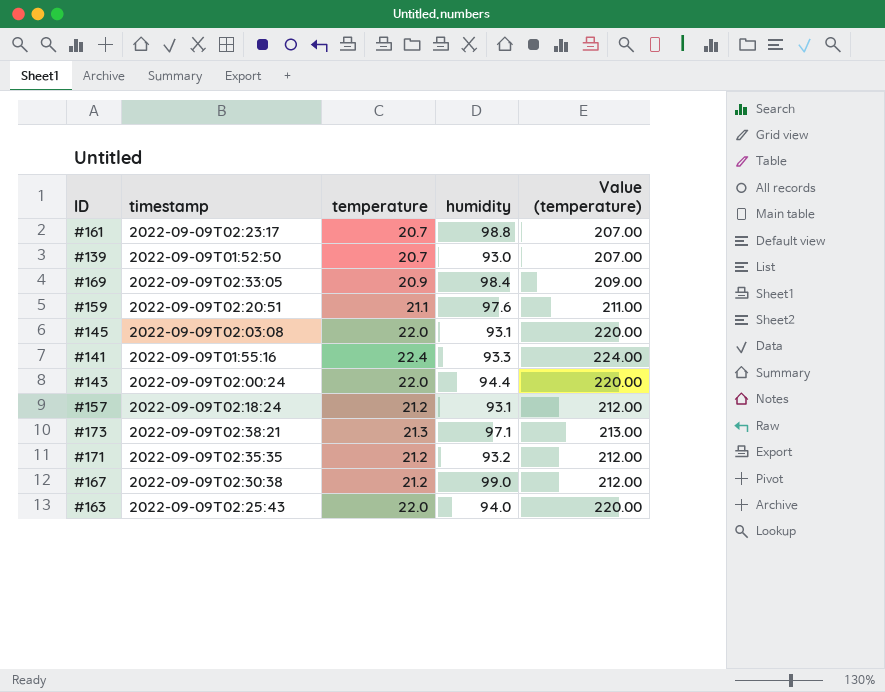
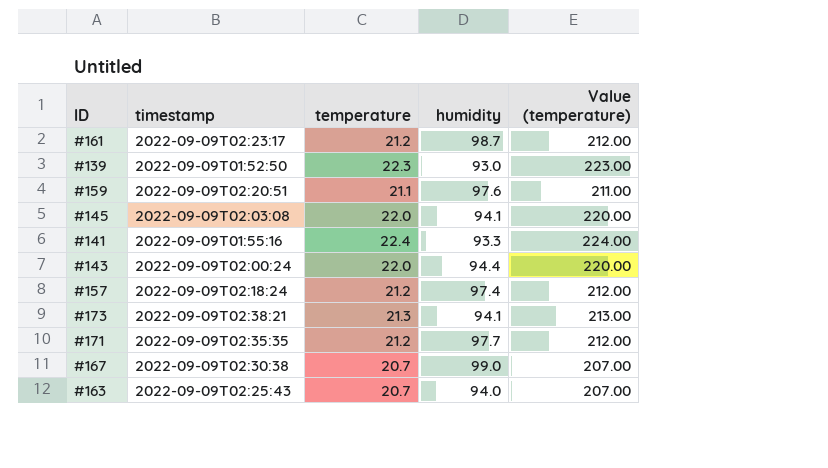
row #169: 2022-09-09T02:33:05 | 20.9 | 98.4 | 209.00 -> none
#161 | temperature: 20.7 -> 21.2
#161 | humidity: 98.8 -> 98.7
#161 | Value (temperature): 207.00 -> 212.00
#139 | temperature: 20.7 -> 22.3
#139 | Value (temperature): 207.00 -> 223.00
#145 | humidity: 93.1 -> 94.1
#157 | humidity: 93.1 -> 97.4
#173 | humidity: 97.1 -> 94.1
#171 | humidity: 93.2 -> 97.7
#167 | temperature: 21.2 -> 20.7
#167 | Value (temperature): 212.00 -> 207.00
#163 | temperature: 22.0 -> 20.7
#163 | Value (temperature): 220.00 -> 207.00

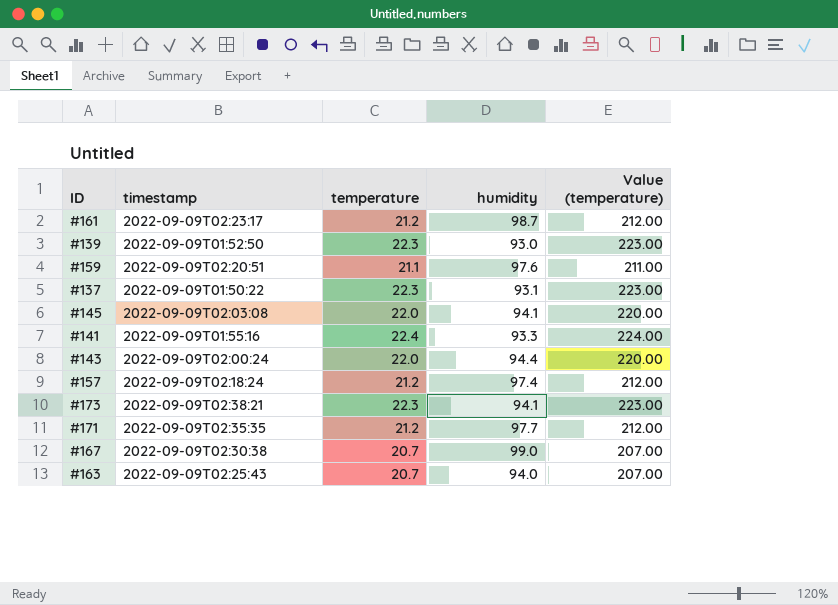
row #137: none -> 2022-09-09T01:50:22 | 22.3 | 93.1 | 223.00
#173 | temperature: 21.3 -> 22.3
#173 | Value (temperature): 213.00 -> 223.00

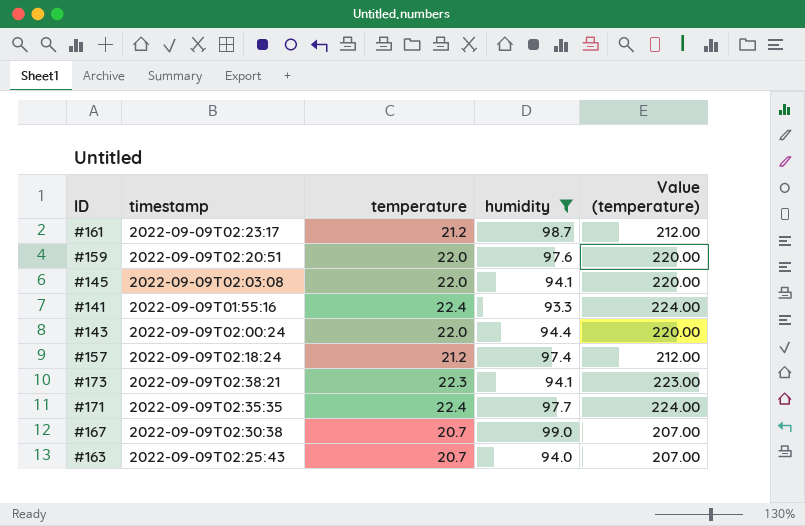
filter: none -> humidity >= 93.3
#159 | temperature: 21.1 -> 22.0
#159 | Value (temperature): 211.00 -> 220.00
#171 | temperature: 21.2 -> 22.4
#171 | Value (temperature): 212.00 -> 224.00

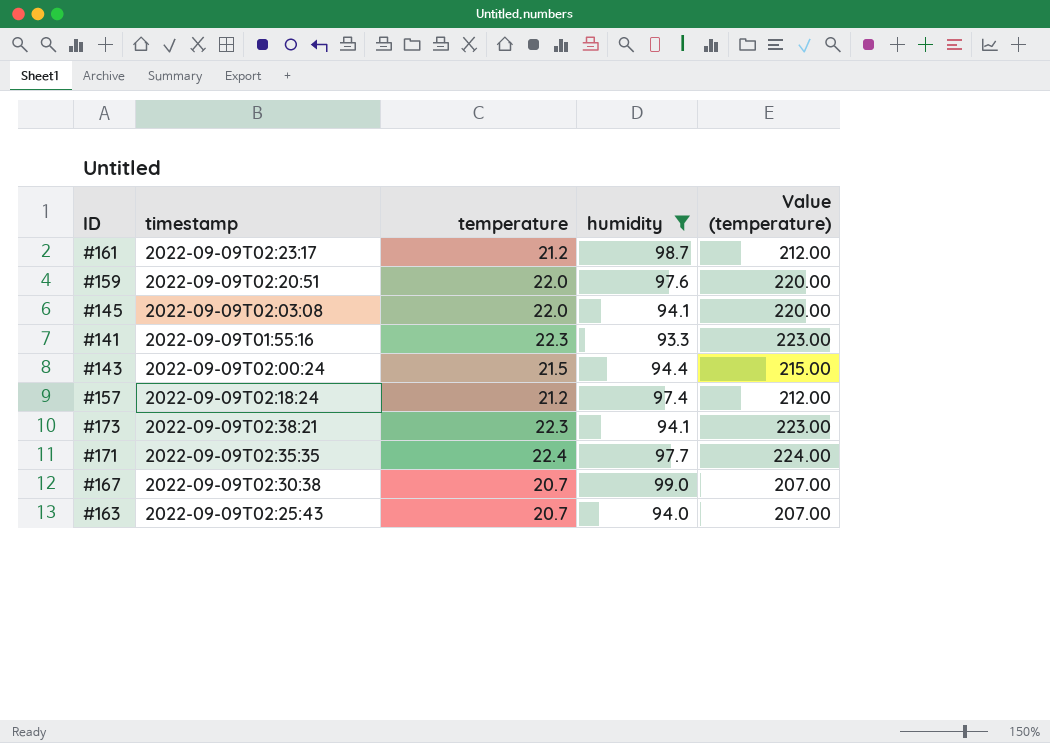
#141 | temperature: 22.4 -> 22.3
#141 | Value (temperature): 224.00 -> 223.00
#143 | temperature: 22.0 -> 21.5
#143 | Value (temperature): 220.00 -> 215.00

